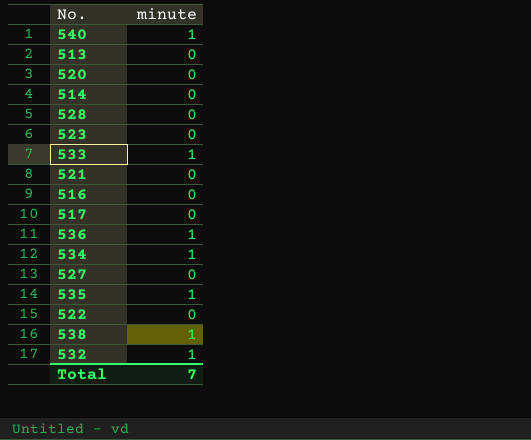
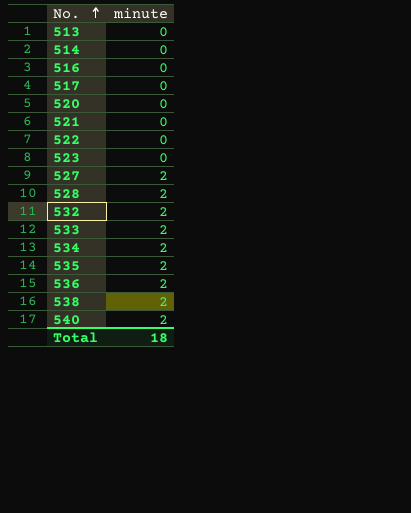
row order: none -> No. ascending
527 | minute: 0 -> 2
528 | minute: 0 -> 2
532 | minute: 1 -> 2
533 | minute: 1 -> 2
534 | minute: 1 -> 2
535 | minute: 1 -> 2
536 | minute: 1 -> 2
538 | minute: 1 -> 2
540 | minute: 1 -> 2
Total | minute: 7 -> 18

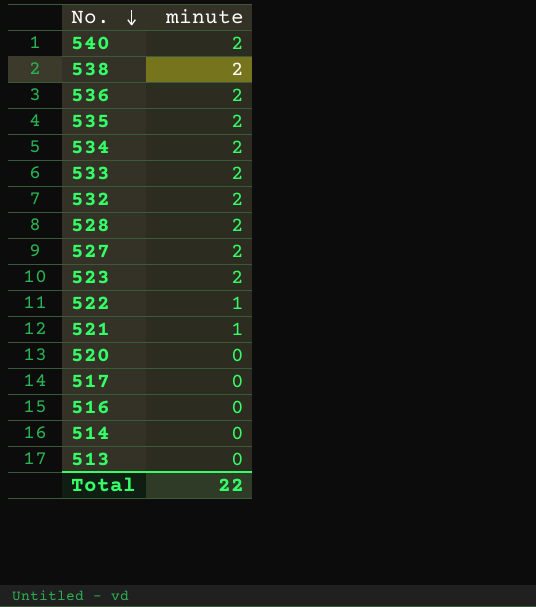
row order: No. ascending -> No. descending
523 | minute: 0 -> 2
522 | minute: 0 -> 1
521 | minute: 0 -> 1
Total | minute: 18 -> 22

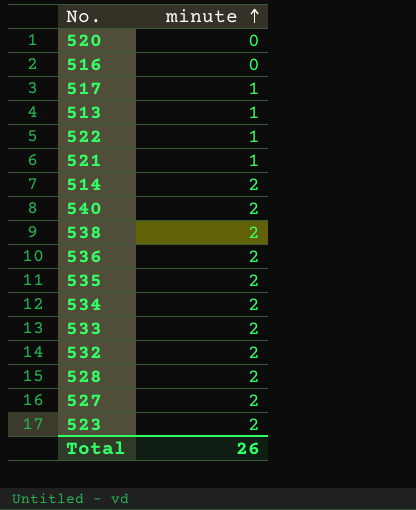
row order: No. descending -> minute ascending
517 | minute: 0 -> 1
513 | minute: 0 -> 1
514 | minute: 0 -> 2
Total | minute: 22 -> 26

